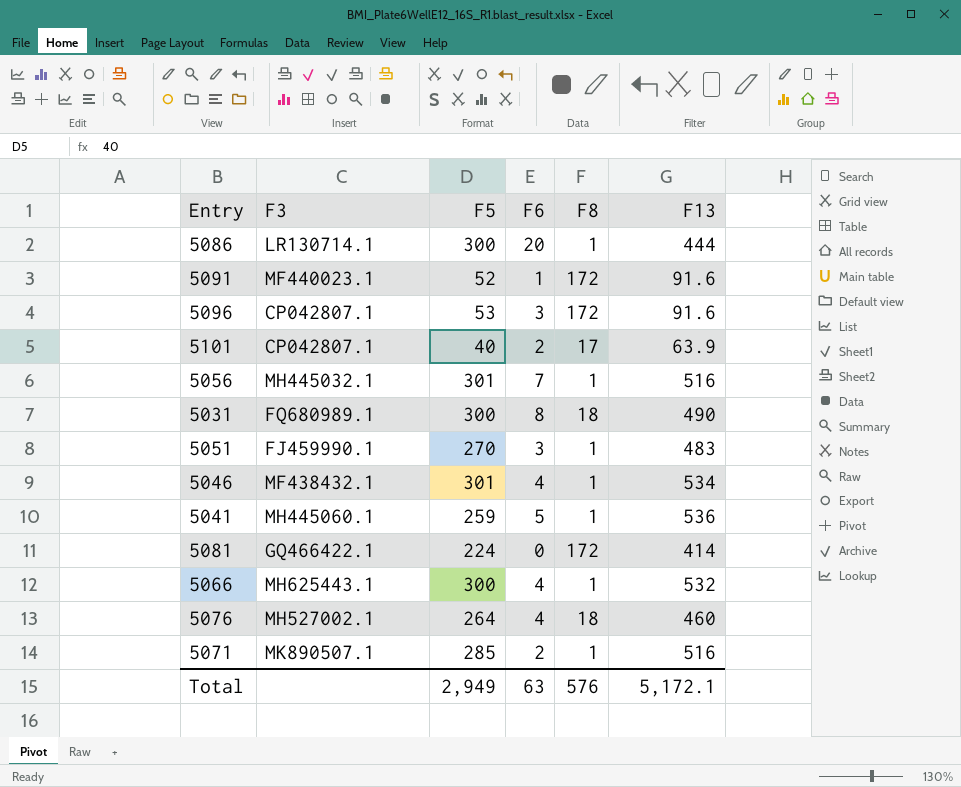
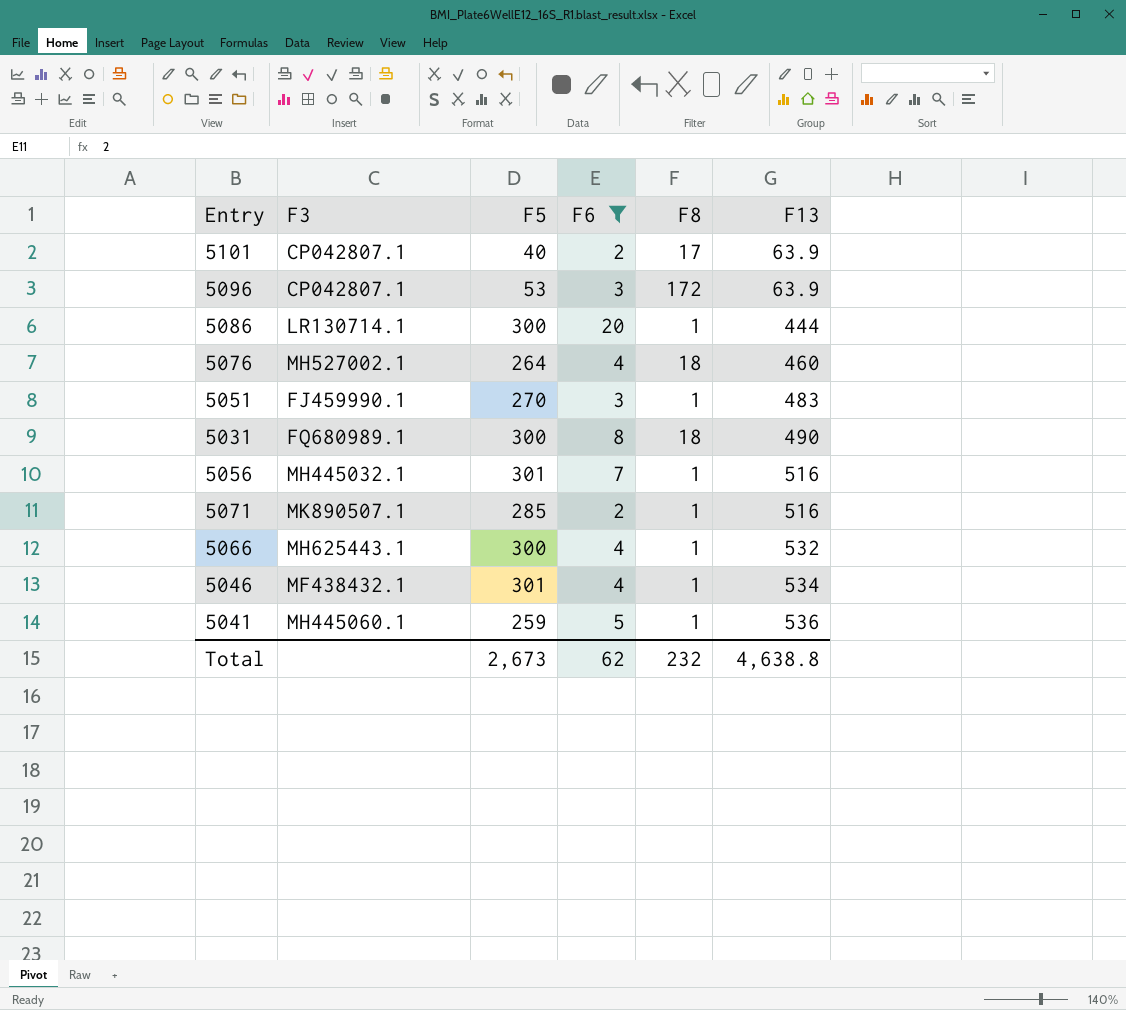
filter: none -> F6 >= 2
row order: none -> F13 ascending
5096 | F13: 91.6 -> 63.9
Total | F5: 2,949 -> 2,673
Total | F6: 63 -> 62
Total | F8: 576 -> 232
Total | F13: 5,172.1 -> 4,638.8

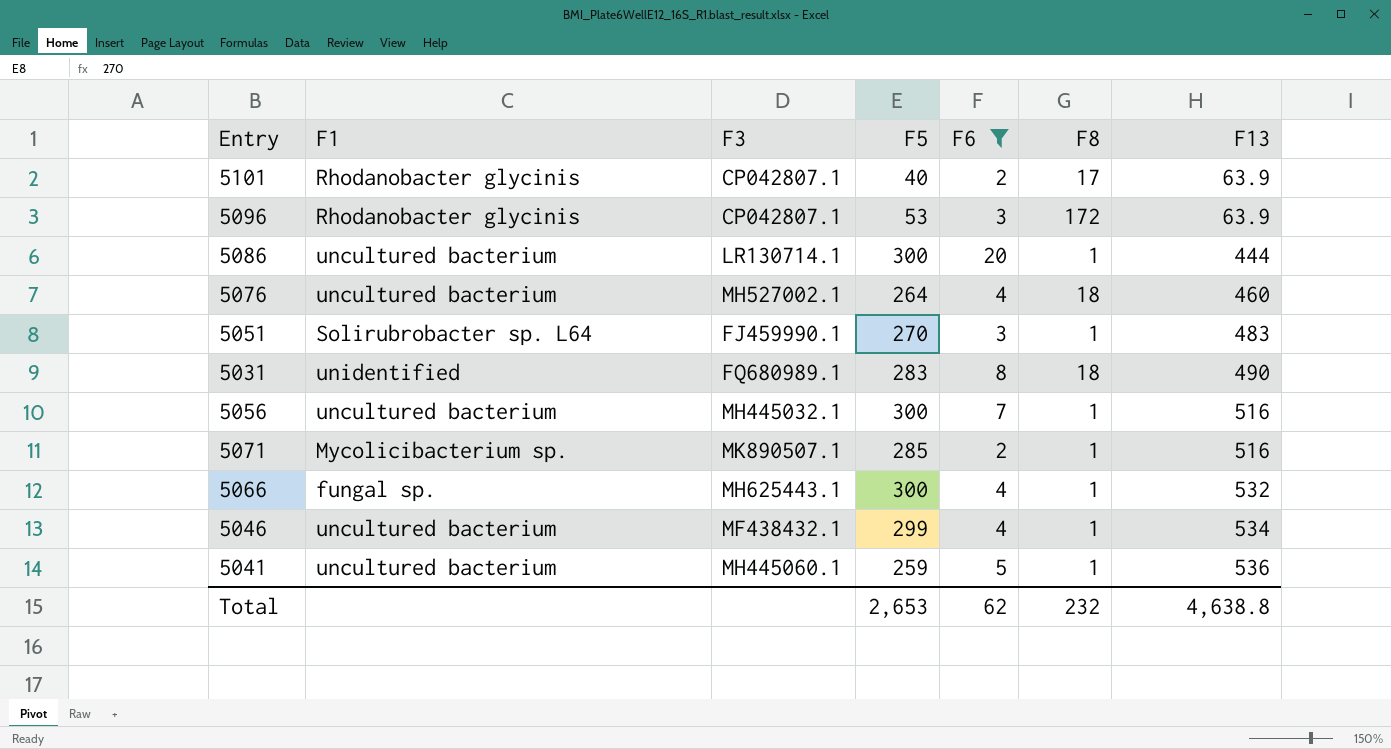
column F1 | position: none -> 2
5031 | F5: 300 -> 283
5056 | F5: 301 -> 300
5046 | F5: 301 -> 299
Total | F5: 2,673 -> 2,653

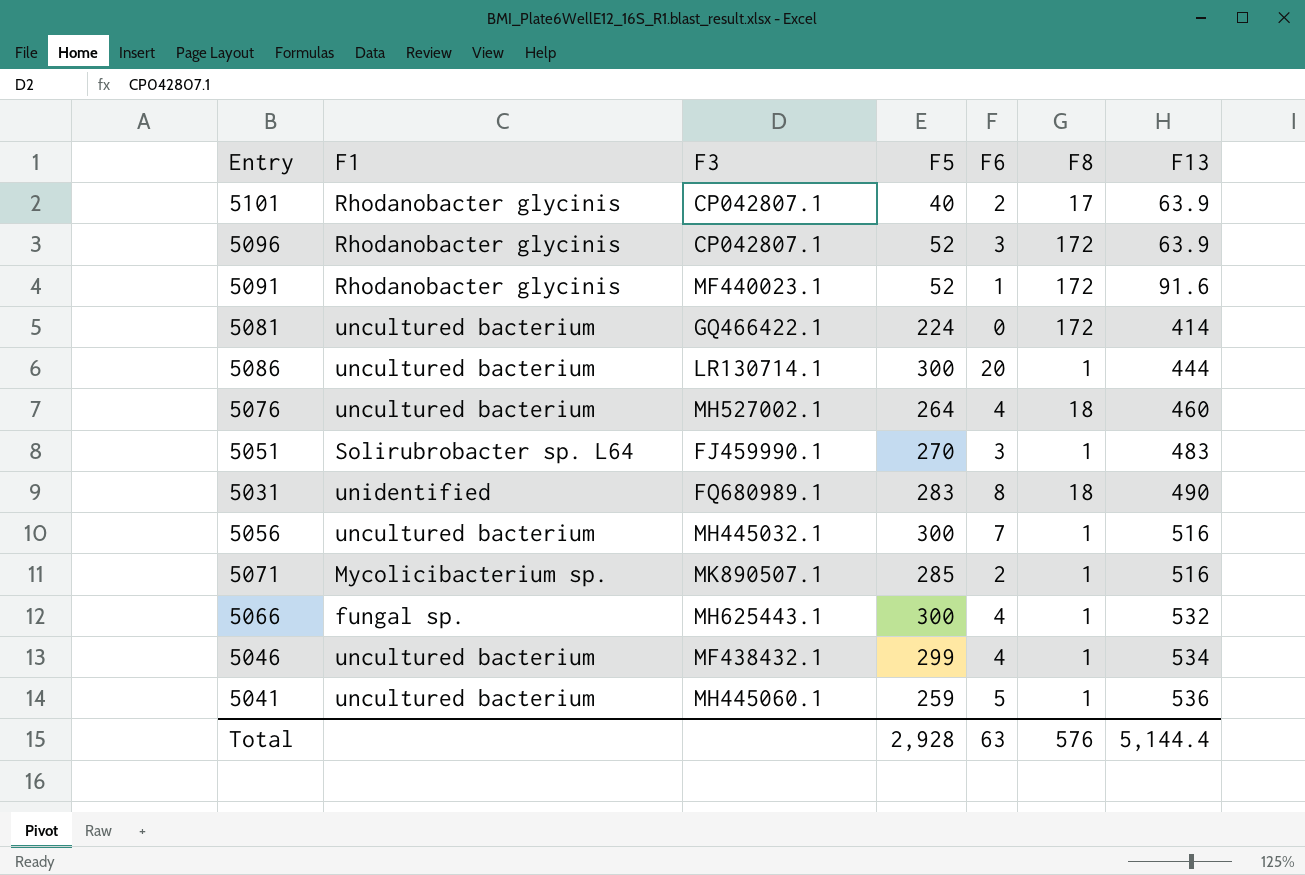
filter: F6 >= 2 -> none
5096 | F5: 53 -> 52
Total | F5: 2,653 -> 2,928
Total | F6: 62 -> 63
Total | F8: 232 -> 576
Total | F13: 4,638.8 -> 5,144.4

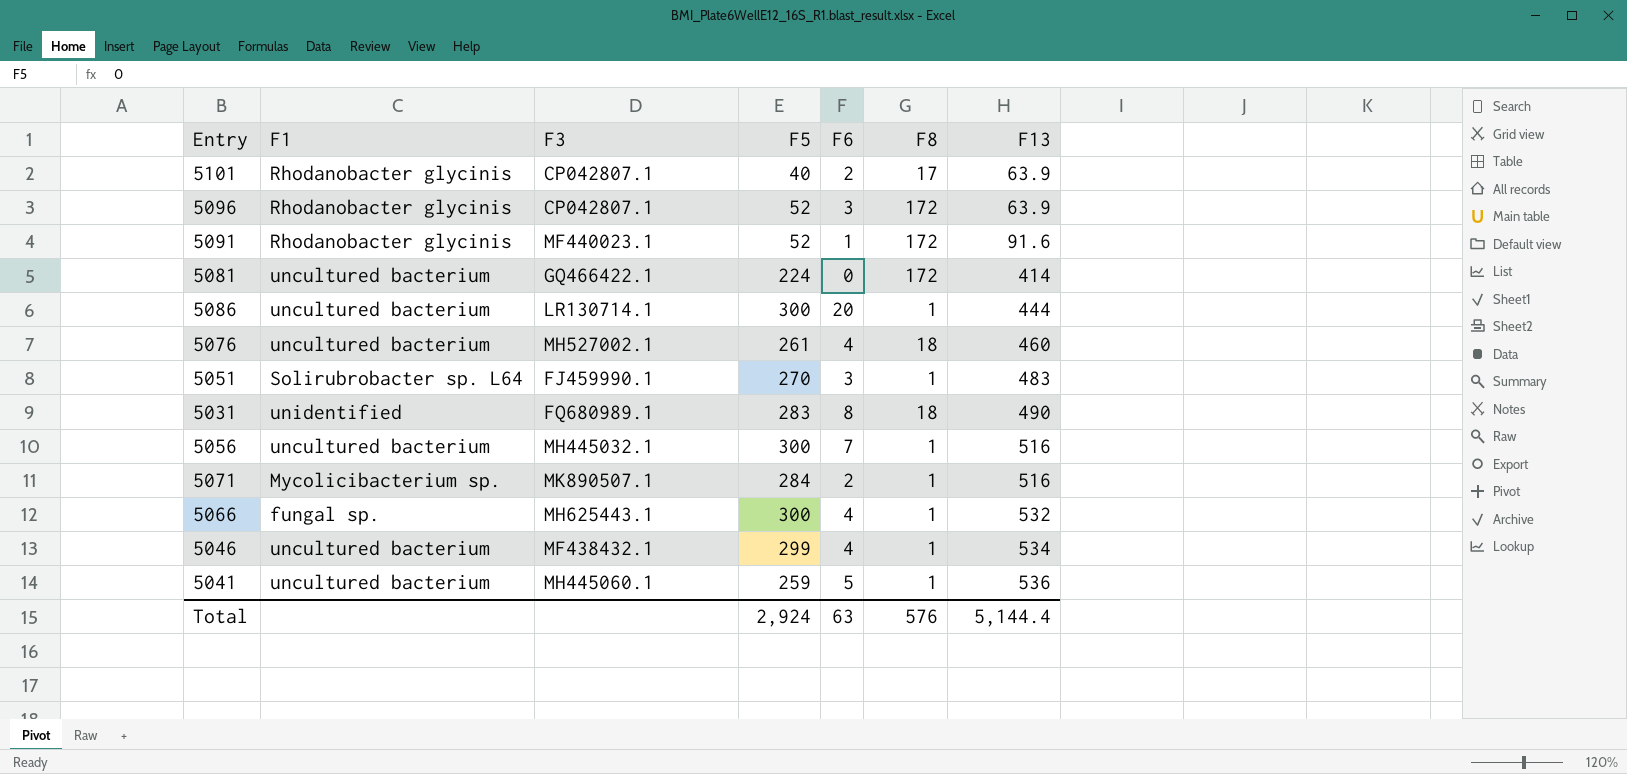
5076 | F5: 264 -> 261
5071 | F5: 285 -> 284
Total | F5: 2,928 -> 2,924

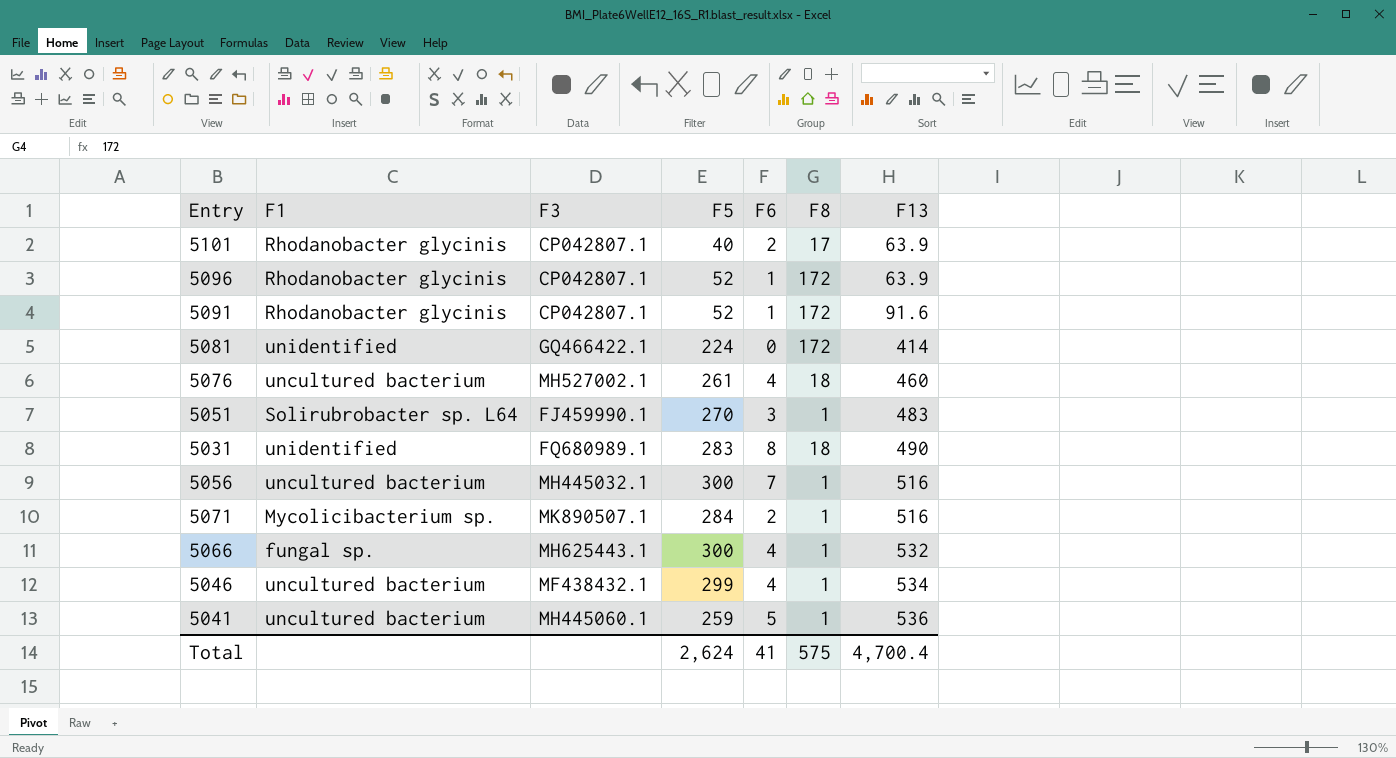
row 5086: uncultured bacterium | LR130714.1 | 300 | 20 | 1 | 444 -> none
5096 | F6: 3 -> 1
5091 | F3: MF440023.1 -> CP042807.1
5081 | F1: uncultured bacterium -> unidentified
Total | F5: 2,924 -> 2,624
Total | F6: 63 -> 41
Total | F8: 576 -> 575
Total | F13: 5,144.4 -> 4,700.4

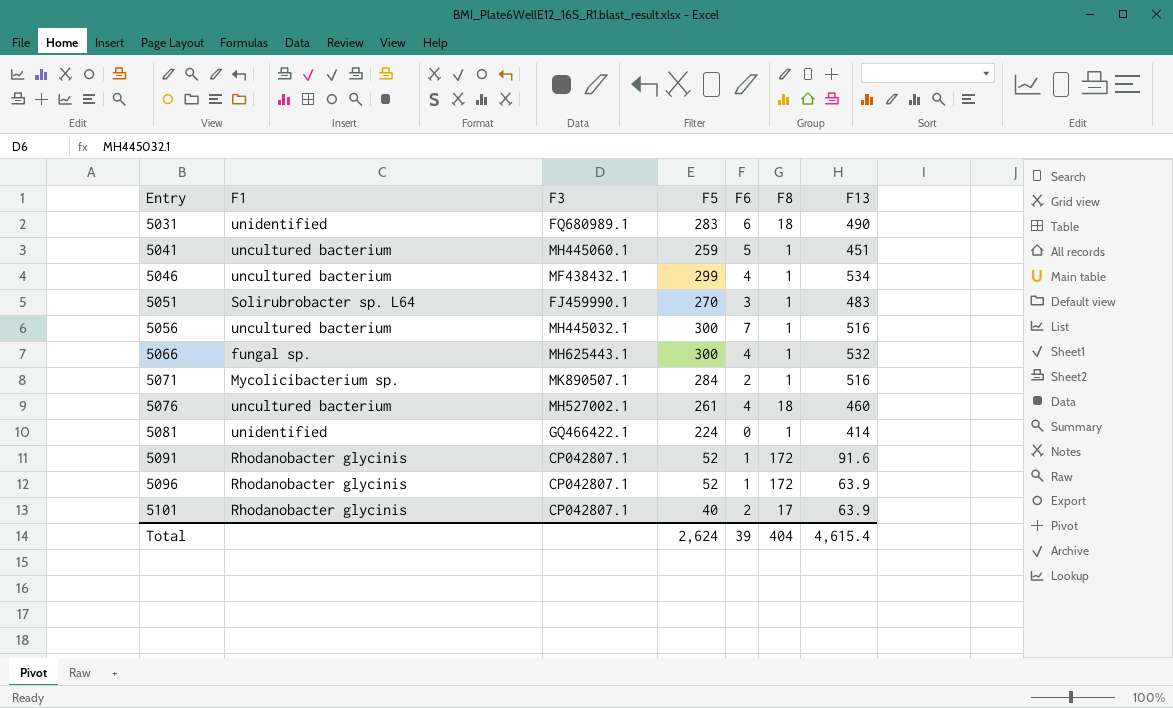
row order: F13 ascending -> Entry ascending
5031 | F6: 8 -> 6
5041 | F13: 536 -> 451
5081 | F8: 172 -> 1
Total | F6: 41 -> 39
Total | F8: 575 -> 404
Total | F13: 4,700.4 -> 4,615.4

